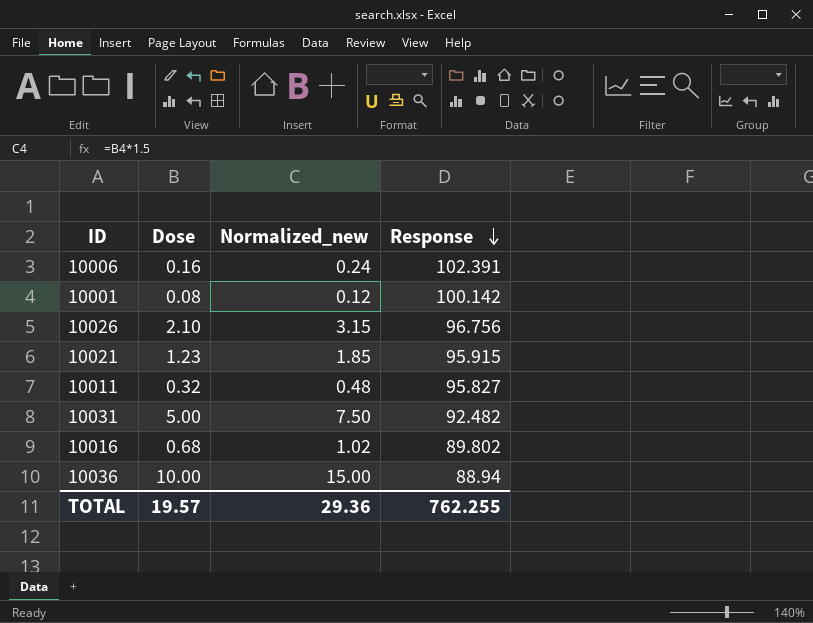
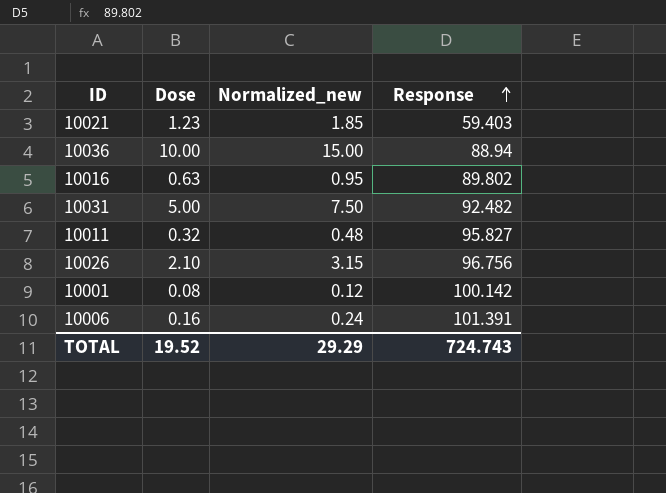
row order: Response descending -> Response ascending
10021 | Response: 95.915 -> 59.403
10016 | Dose: 0.68 -> 0.63
10016 | Normalized_new: 1.02 -> 0.95
10006 | Response: 102.391 -> 101.391
TOTAL | Dose: 19.57 -> 19.52
TOTAL | Normalized_new: 29.36 -> 29.29
TOTAL | Response: 762.255 -> 724.743

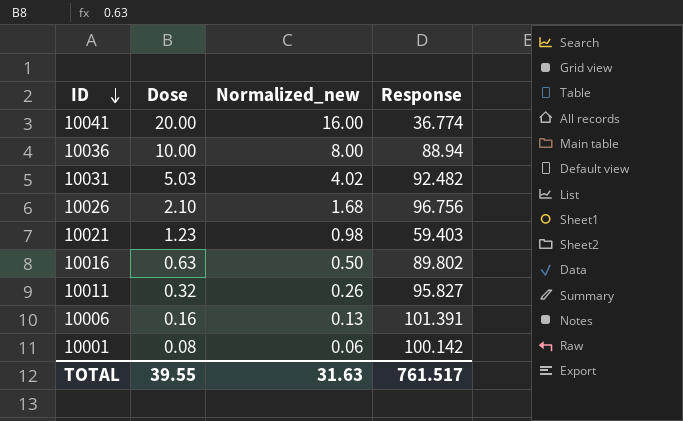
row order: Response ascending -> ID descending
column Normalized_new | formula: [Dose] * 1.5 -> [Dose] * 0.8
row 10041: none -> 20.00 | 16.00 | 36.774
10031 | Dose: 5.00 -> 5.03
TOTAL | Dose: 19.52 -> 39.55
TOTAL | Normalized_new: 29.29 -> 31.63
TOTAL | Response: 724.743 -> 761.517

